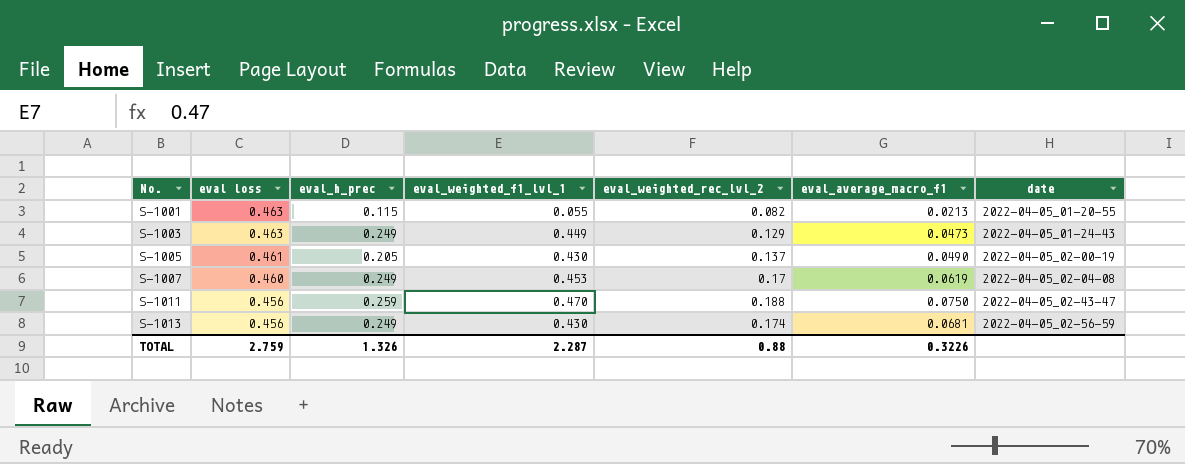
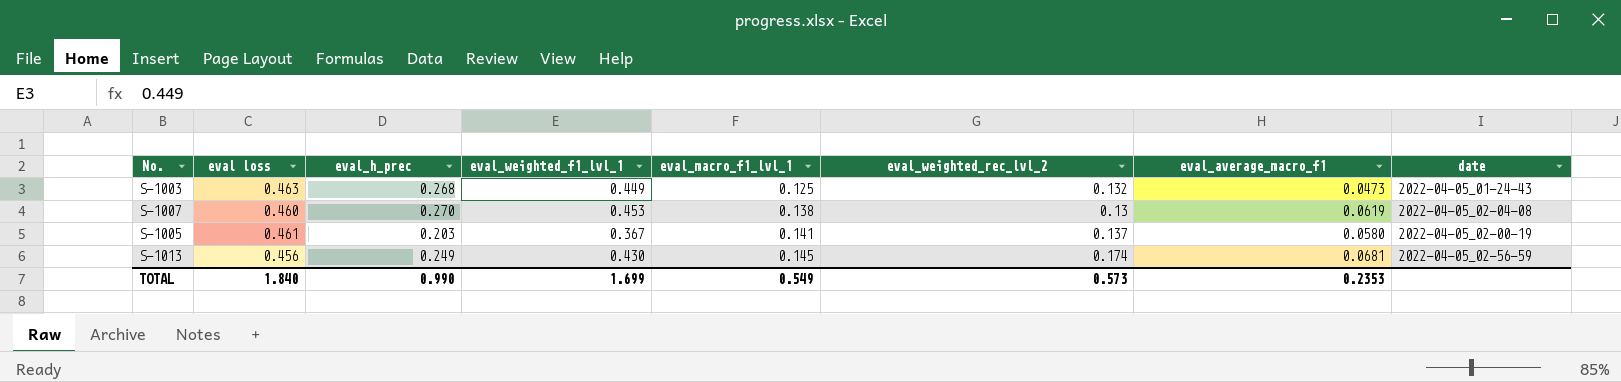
row order: No. ascending -> eval_macro_f1_lvl_1 ascending
column eval_macro_f1_lvl_1 | position: none -> 5
row S-1001: 0.463 | 0.115 | 0.055 | 0.082 | 0.0213 | 2022-04-05_01-20-55 -> none
row S-1011: 0.456 | 0.259 | 0.470 | 0.188 | 0.0750 | 2022-04-05_02-43-47 -> none
S-1003 | eval_h_prec: 0.249 -> 0.268
S-1003 | eval_weighted_rec_lvl_2: 0.129 -> 0.132
S-1007 | eval_h_prec: 0.249 -> 0.270
S-1007 | eval_weighted_rec_lvl_2: 0.17 -> 0.13
S-1005 | eval_h_prec: 0.205 -> 0.203
S-1005 | eval_weighted_f1_lvl_1: 0.430 -> 0.367
S-1005 | eval_average_macro_f1: 0.0490 -> 0.0580
TOTAL | eval loss: 2.759 -> 1.840
TOTAL | eval_h_prec: 1.326 -> 0.990
TOTAL | eval_weighted_f1_lvl_1: 2.287 -> 1.699
TOTAL | eval_weighted_rec_lvl_2: 0.88 -> 0.573
TOTAL | eval_average_macro_f1: 0.3226 -> 0.2353

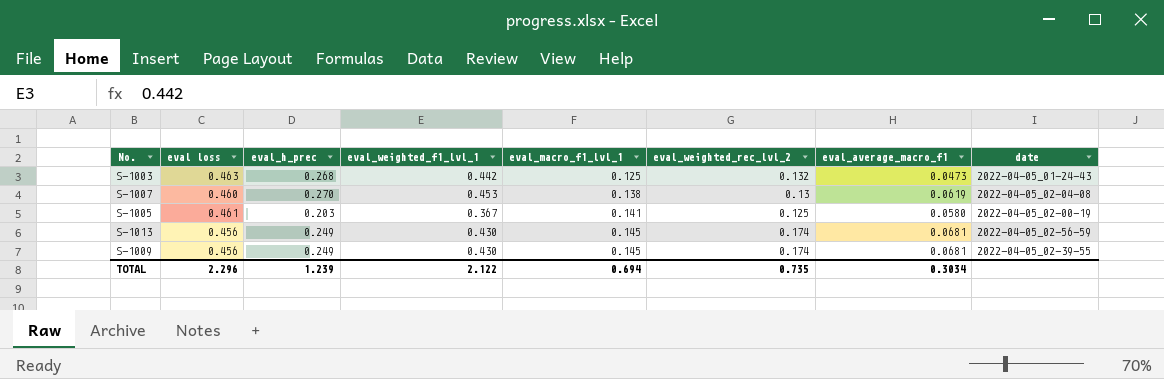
S-1003 | eval_weighted_f1_lvl_1: 0.449 -> 0.442
S-1005 | eval_weighted_rec_lvl_2: 0.137 -> 0.125
row S-1009: none -> 0.456 | 0.249 | 0.430 | 0.145 | 0.174 | 0.0681 | 2022-04-05_02-39-55
TOTAL | eval loss: 1.840 -> 2.296
TOTAL | eval_h_prec: 0.990 -> 1.239
TOTAL | eval_weighted_f1_lvl_1: 1.699 -> 2.122
TOTAL | eval_macro_f1_lvl_1: 0.549 -> 0.694
TOTAL | eval_weighted_rec_lvl_2: 0.573 -> 0.735
TOTAL | eval_average_macro_f1: 0.2353 -> 0.3034

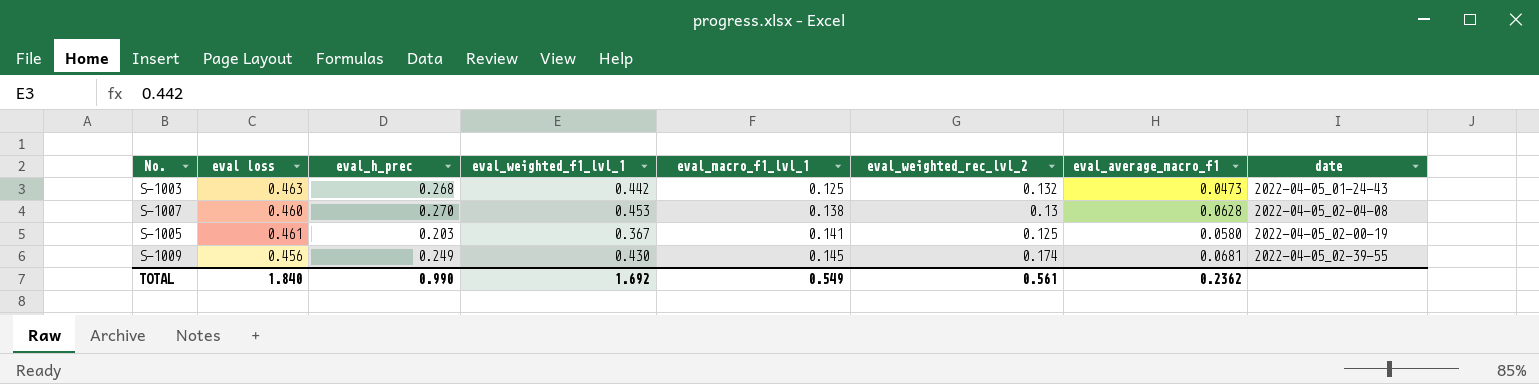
row S-1013: 0.456 | 0.249 | 0.430 | 0.145 | 0.174 | 0.0681 | 2022-04-05_02-56-59 -> none
S-1007 | eval_average_macro_f1: 0.0619 -> 0.0628
TOTAL | eval loss: 2.296 -> 1.840
TOTAL | eval_h_prec: 1.239 -> 0.990
TOTAL | eval_weighted_f1_lvl_1: 2.122 -> 1.692
TOTAL | eval_macro_f1_lvl_1: 0.694 -> 0.549
TOTAL | eval_weighted_rec_lvl_2: 0.735 -> 0.561
TOTAL | eval_average_macro_f1: 0.3034 -> 0.2362

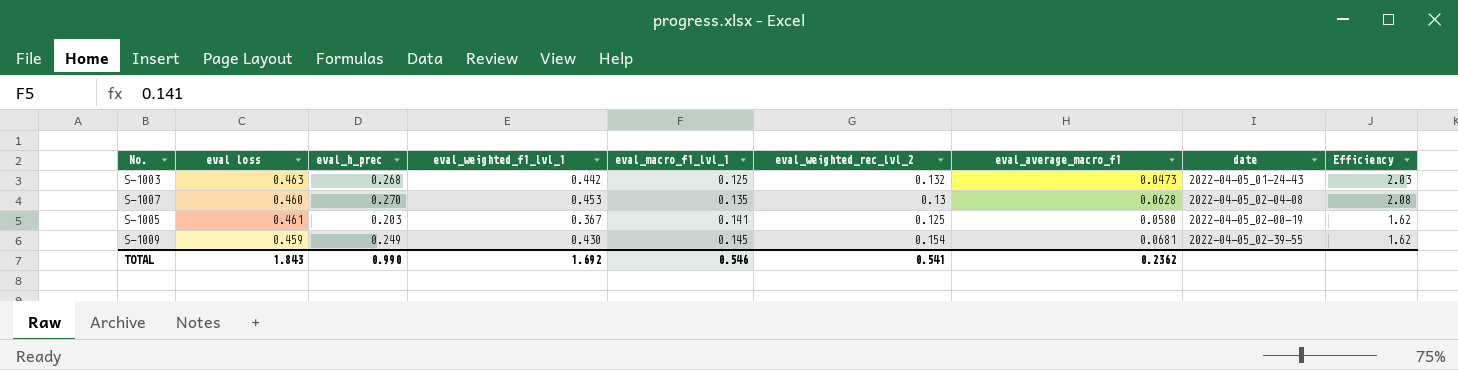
column Efficiency | formula: none -> [eval_h_prec] / [eval_weighted_rec_lvl_2]
S-1007 | eval_macro_f1_lvl_1: 0.138 -> 0.135
S-1009 | eval loss: 0.456 -> 0.459
S-1009 | eval_weighted_rec_lvl_2: 0.174 -> 0.154
TOTAL | eval loss: 1.840 -> 1.843
TOTAL | eval_macro_f1_lvl_1: 0.549 -> 0.546
TOTAL | eval_weighted_rec_lvl_2: 0.561 -> 0.541

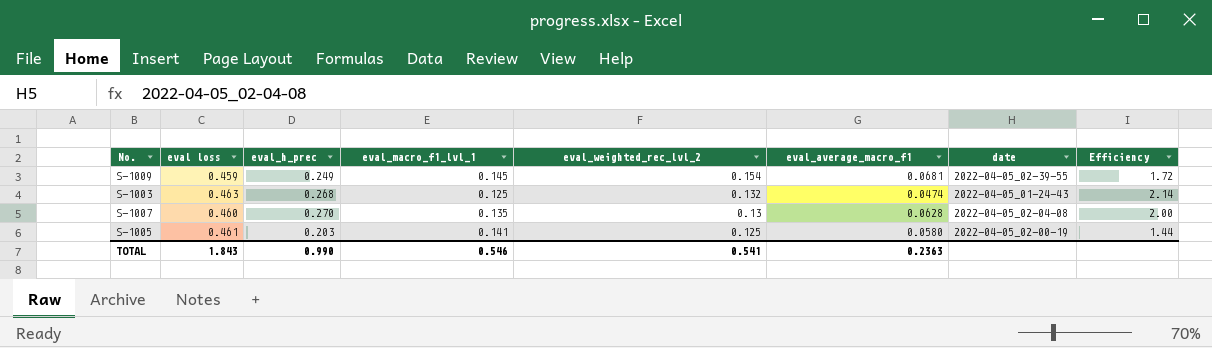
row order: eval_macro_f1_lvl_1 ascending -> eval_weighted_rec_lvl_2 descending
column eval_weighted_f1_lvl_1 | position: 4 -> none
column Efficiency | formula: [eval_h_prec] / [eval_weighted_rec_lvl_2] -> [eval_h_prec] / [eval_macro_f1_lvl_1]
S-1003 | eval_average_macro_f1: 0.0473 -> 0.0474
TOTAL | eval_average_macro_f1: 0.2362 -> 0.2363

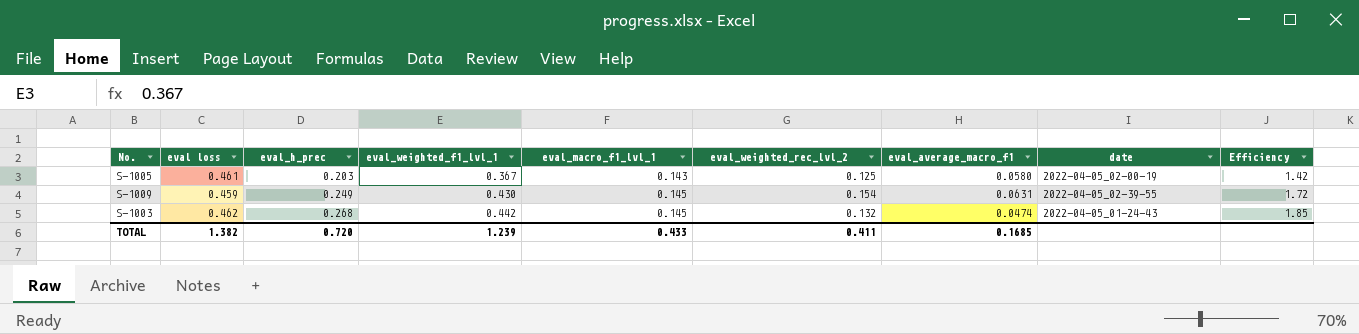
row order: eval_weighted_rec_lvl_2 descending -> eval_h_prec ascending
column eval_weighted_f1_lvl_1 | position: none -> 4
row S-1007: 0.460 | 0.270 | 0.135 | 0.13 | 0.0628 | 2022-04-05_02-04-08 | 2.00 -> none
S-1005 | eval_macro_f1_lvl_1: 0.141 -> 0.143
S-1005 | Efficiency: 1.44 -> 1.42
S-1009 | eval_average_macro_f1: 0.0681 -> 0.0631
S-1003 | eval loss: 0.463 -> 0.462
S-1003 | eval_macro_f1_lvl_1: 0.125 -> 0.145
S-1003 | Efficiency: 2.14 -> 1.85
TOTAL | eval loss: 1.843 -> 1.382
TOTAL | eval_h_prec: 0.990 -> 0.720
TOTAL | eval_macro_f1_lvl_1: 0.546 -> 0.433
TOTAL | eval_weighted_rec_lvl_2: 0.541 -> 0.411
TOTAL | eval_average_macro_f1: 0.2363 -> 0.1685

